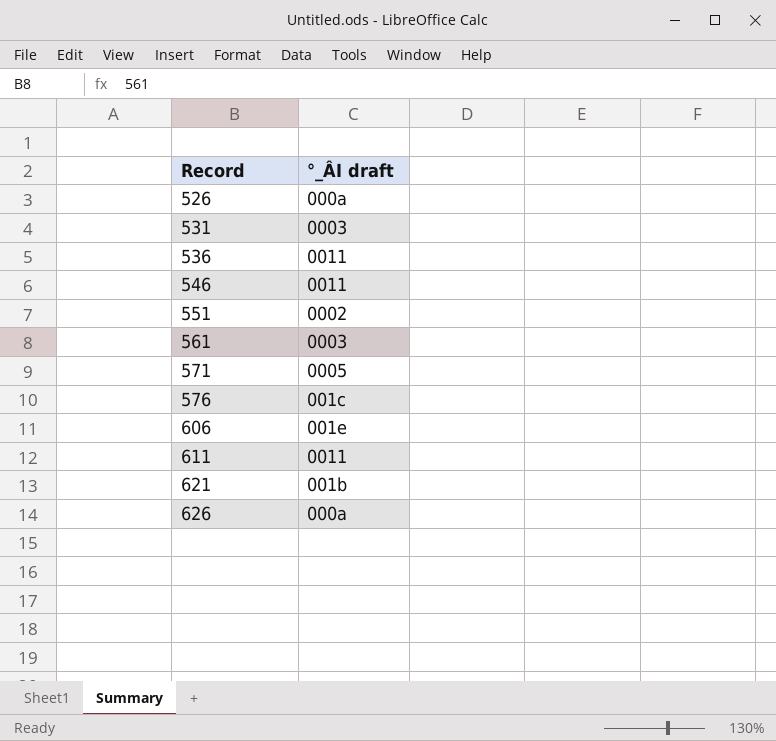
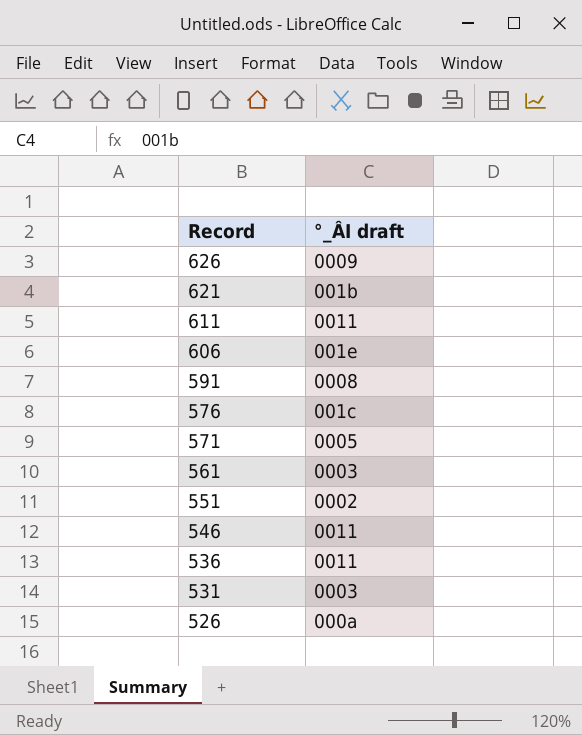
row order: Record ascending -> Record descending
626 | °_ÂI draft: 000a -> 0009
row 591: none -> 0008

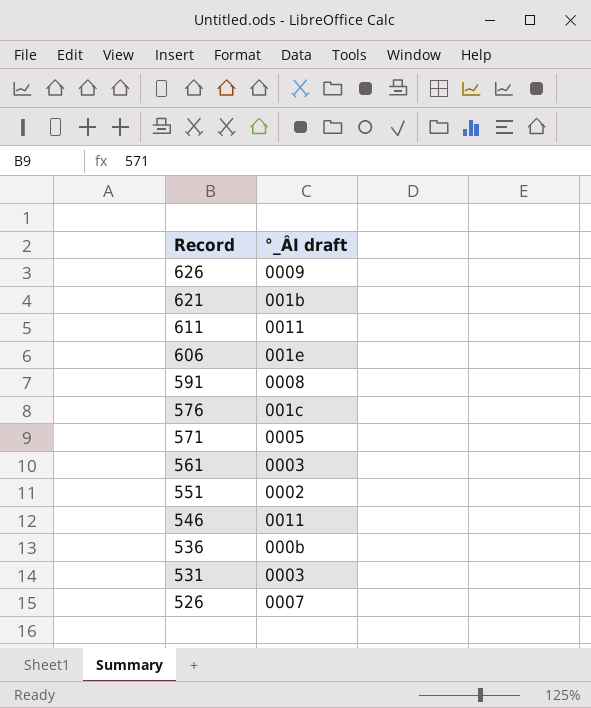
536 | °_ÂI draft: 0011 -> 000b
526 | °_ÂI draft: 000a -> 0007

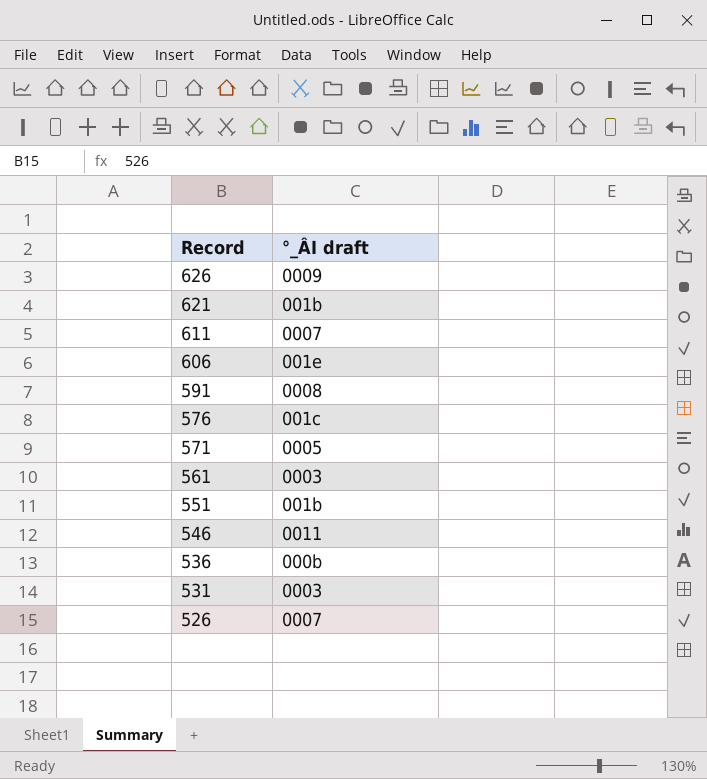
611 | °_ÂI draft: 0011 -> 0007
551 | °_ÂI draft: 0002 -> 001b

